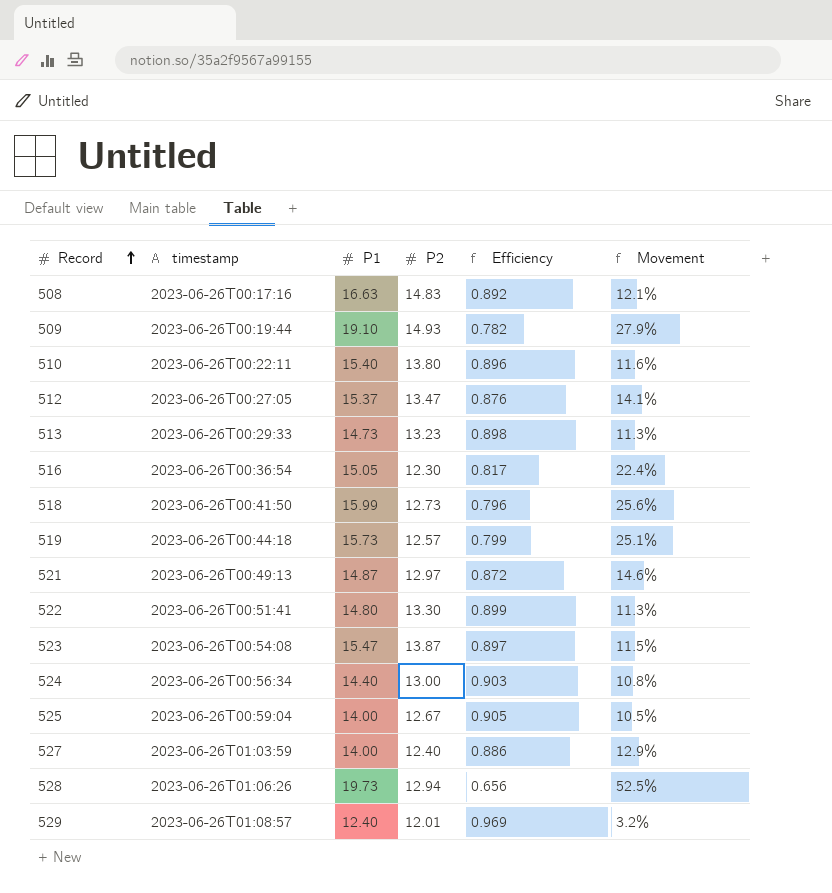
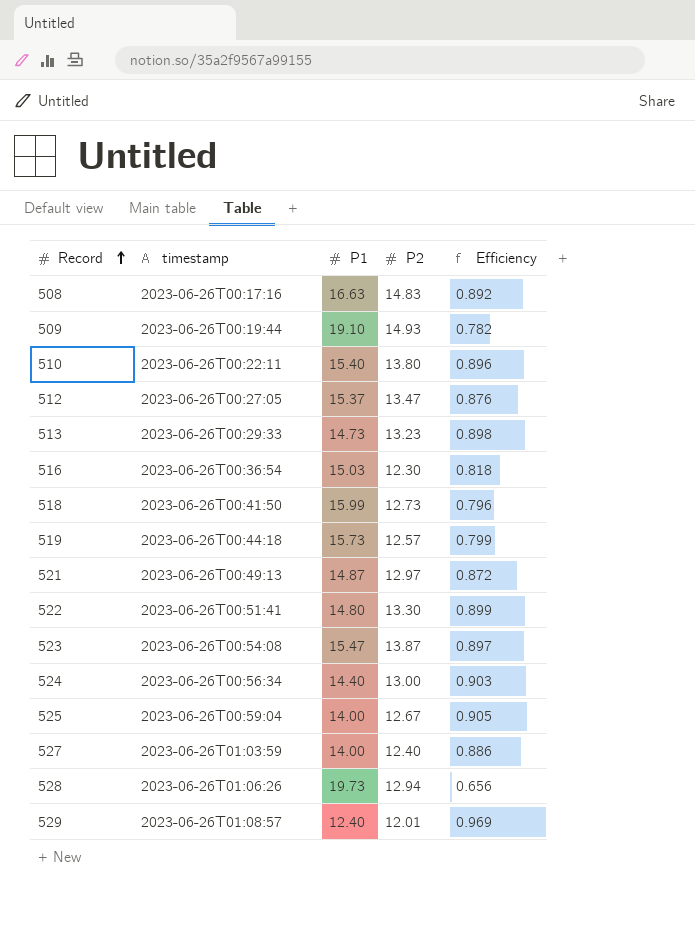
column Movement | formula: ([P1] - [P2]) / [P2] -> none
516 | P1: 15.05 -> 15.03
516 | Efficiency: 0.817 -> 0.818

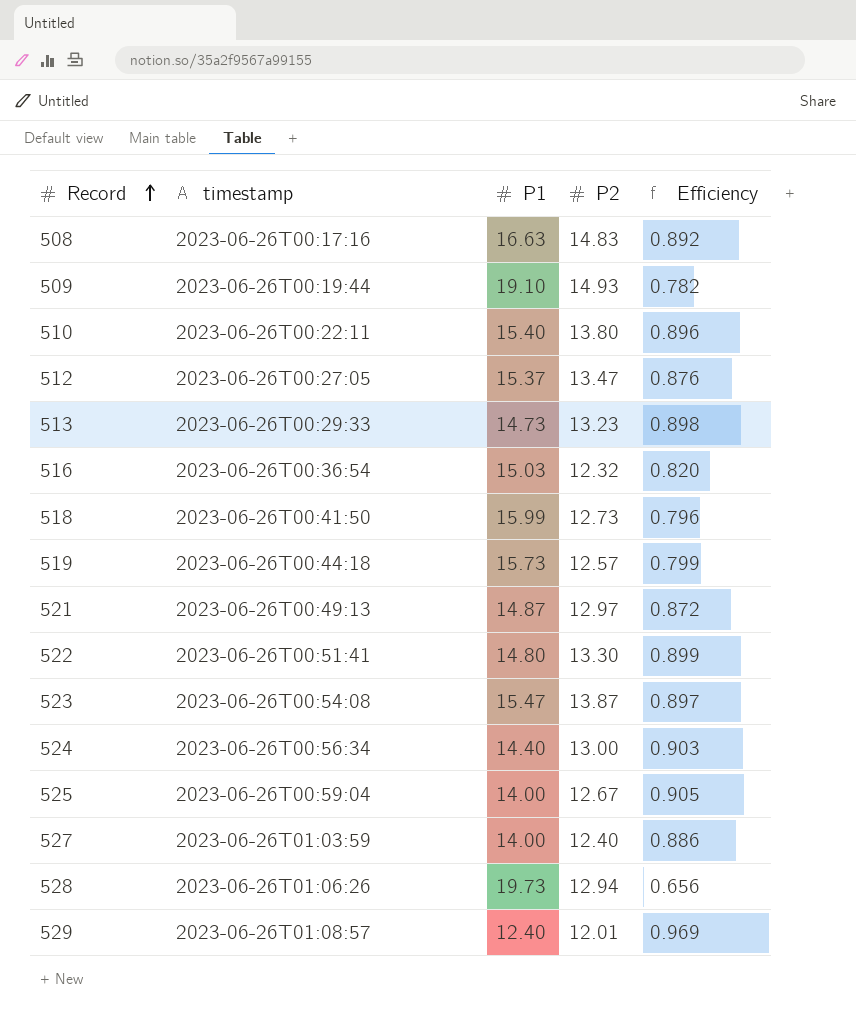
516 | P2: 12.30 -> 12.32
516 | Efficiency: 0.818 -> 0.820

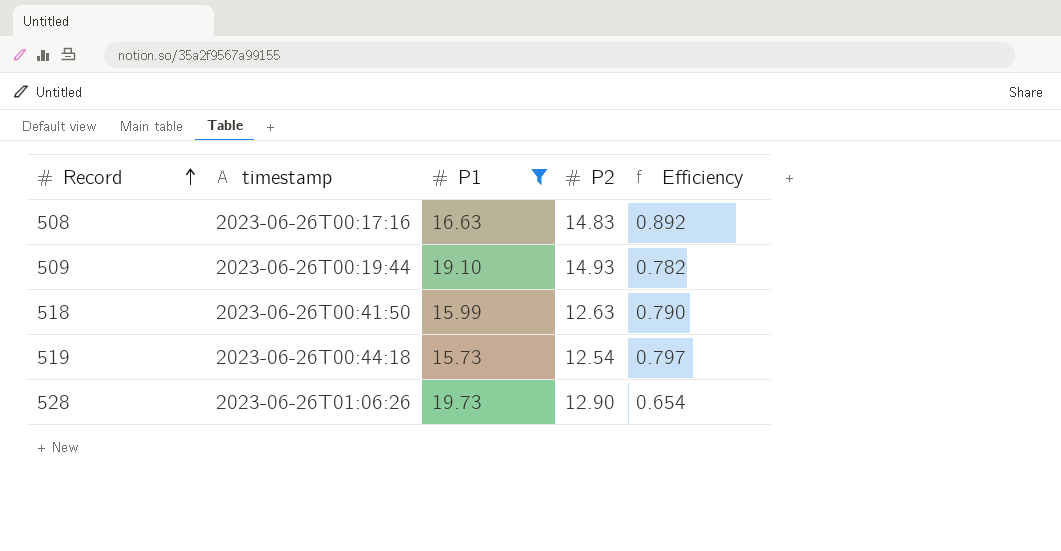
filter: none -> P1 >= 15.73
518 | P2: 12.73 -> 12.63
518 | Efficiency: 0.796 -> 0.790
519 | P2: 12.57 -> 12.54
519 | Efficiency: 0.799 -> 0.797
528 | P2: 12.94 -> 12.90
528 | Efficiency: 0.656 -> 0.654

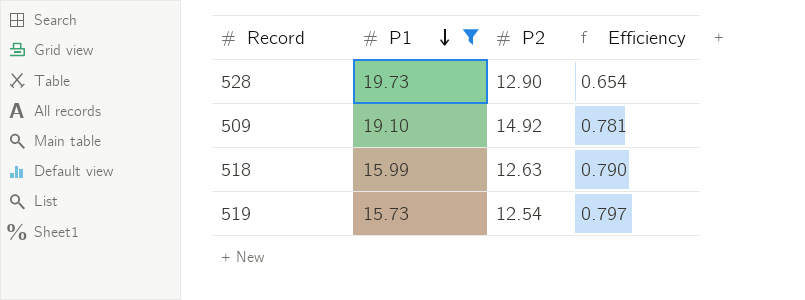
row order: Record ascending -> P1 descending
column timestamp | position: 2 -> none
row 508: 2023-06-26T00:17:16 | 16.63 | 14.83 | 0.892 -> none
509 | P2: 14.93 -> 14.92
509 | Efficiency: 0.782 -> 0.781

